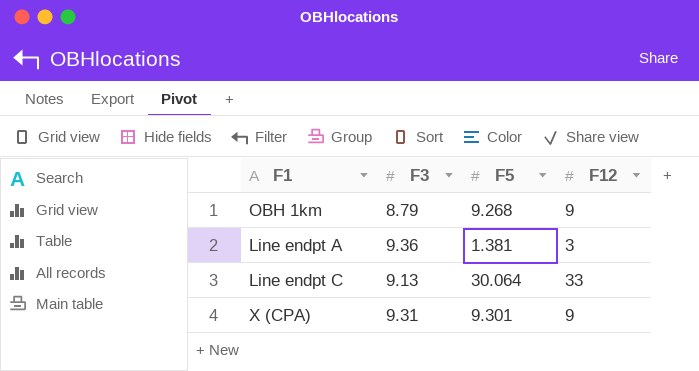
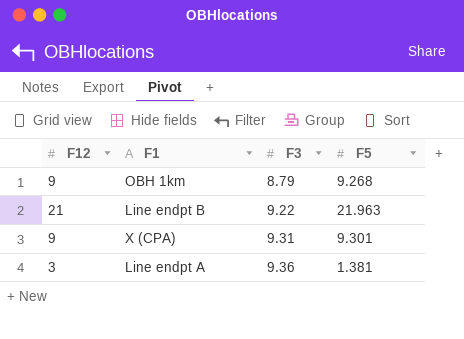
row order: none -> F3 ascending
column F12 | position: 4 -> 1
row Line endpt C: 9.13 | 30.064 | 33 -> none
row Line endpt B: none -> 21 | 9.22 | 21.963

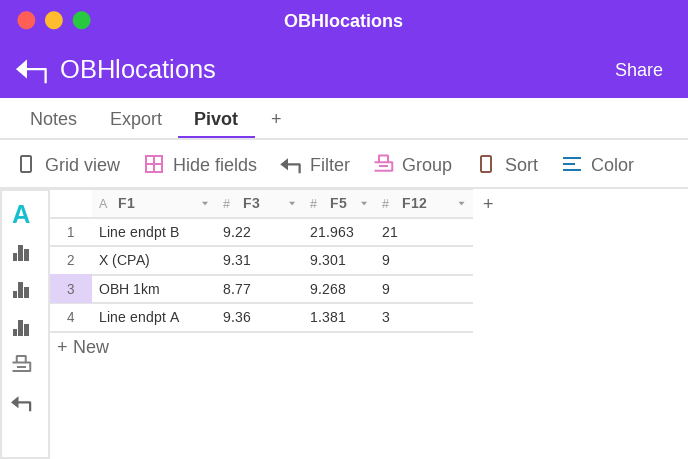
row order: F3 ascending -> F5 descending
column F12 | position: 1 -> 4
OBH 1km | F3: 8.79 -> 8.77

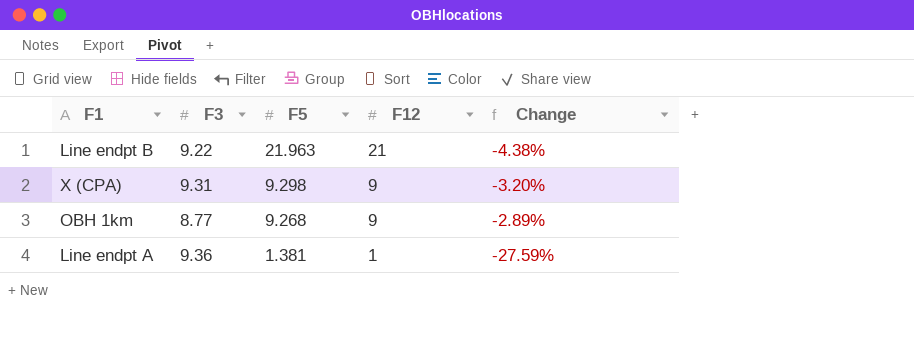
column Change | formula: none -> ([F12] - [F5]) / [F5]
X (CPA) | F5: 9.301 -> 9.298
Line endpt A | F12: 3 -> 1

